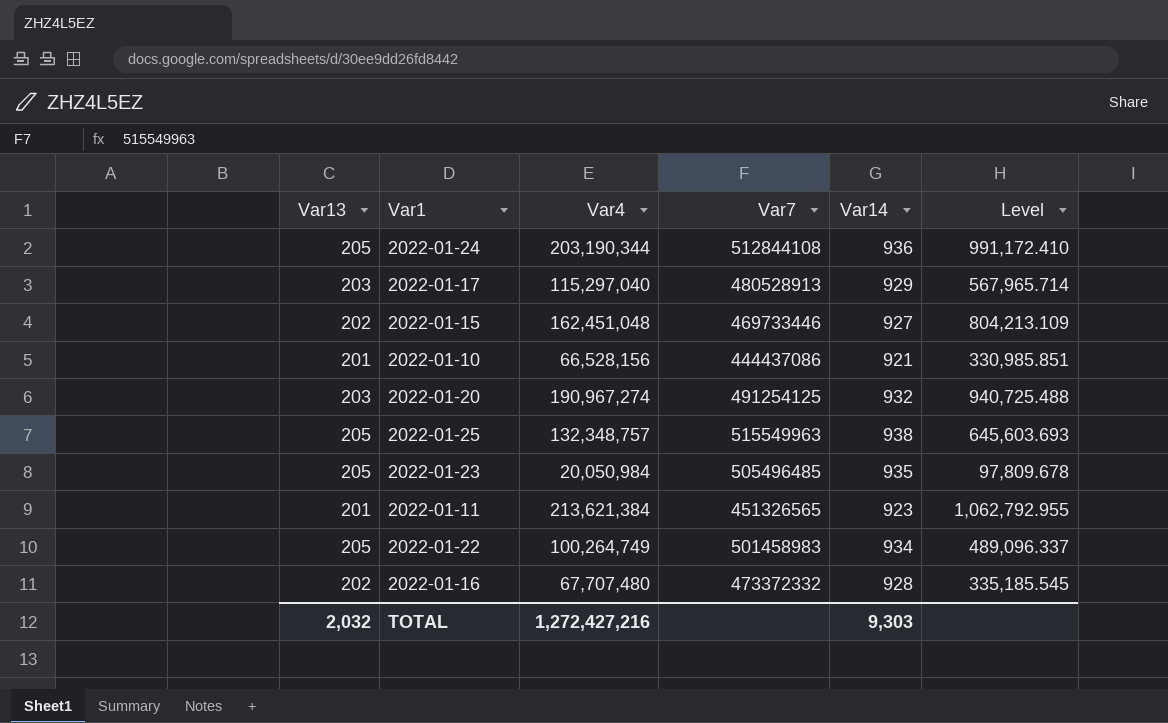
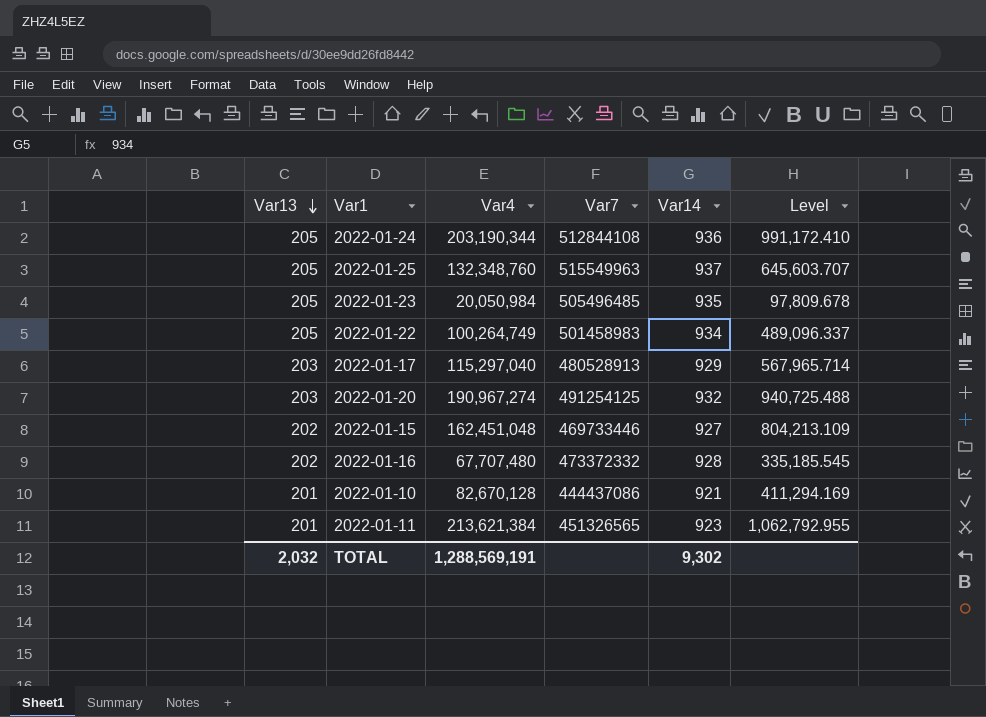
row order: none -> Var13 descending
2022-01-25 | Var4: 132,348,757 -> 132,348,760
2022-01-25 | Var14: 938 -> 937
2022-01-25 | Level: 645,603.693 -> 645,603.707
2022-01-10 | Var4: 66,528,156 -> 82,670,128
2022-01-10 | Level: 330,985.851 -> 411,294.169
TOTAL | Var4: 1,272,427,216 -> 1,288,569,191
TOTAL | Var14: 9,303 -> 9,302

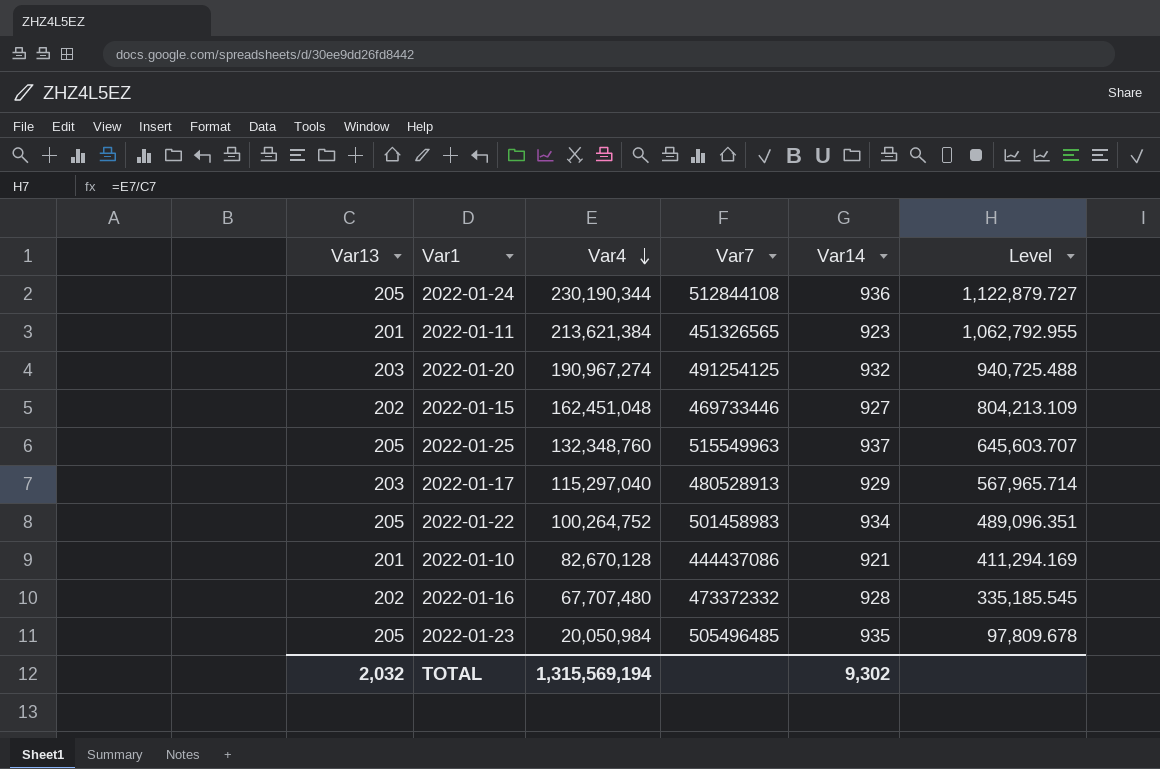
row order: Var13 descending -> Var4 descending
2022-01-24 | Var4: 203,190,344 -> 230,190,344
2022-01-24 | Level: 991,172.410 -> 1,122,879.727
2022-01-22 | Var4: 100,264,749 -> 100,264,752
2022-01-22 | Level: 489,096.337 -> 489,096.351
TOTAL | Var4: 1,288,569,191 -> 1,315,569,194

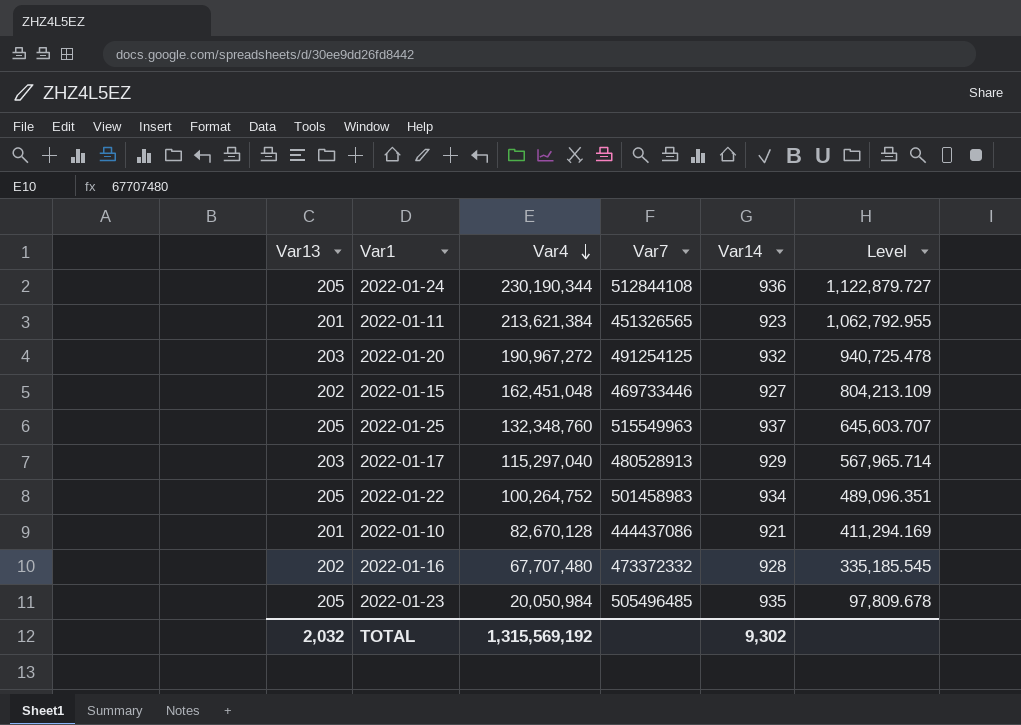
2022-01-20 | Var4: 190,967,274 -> 190,967,272
2022-01-20 | Level: 940,725.488 -> 940,725.478
TOTAL | Var4: 1,315,569,194 -> 1,315,569,192

